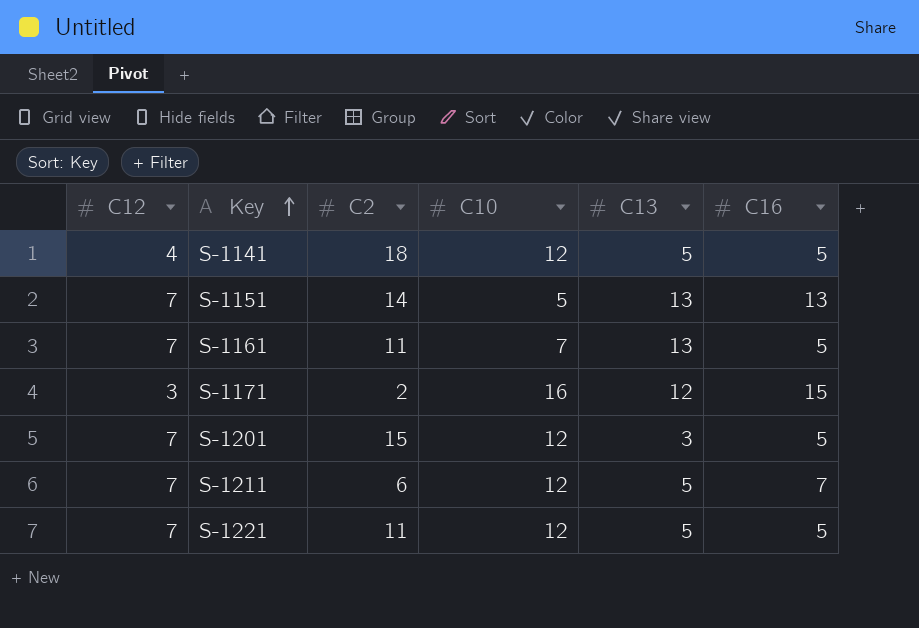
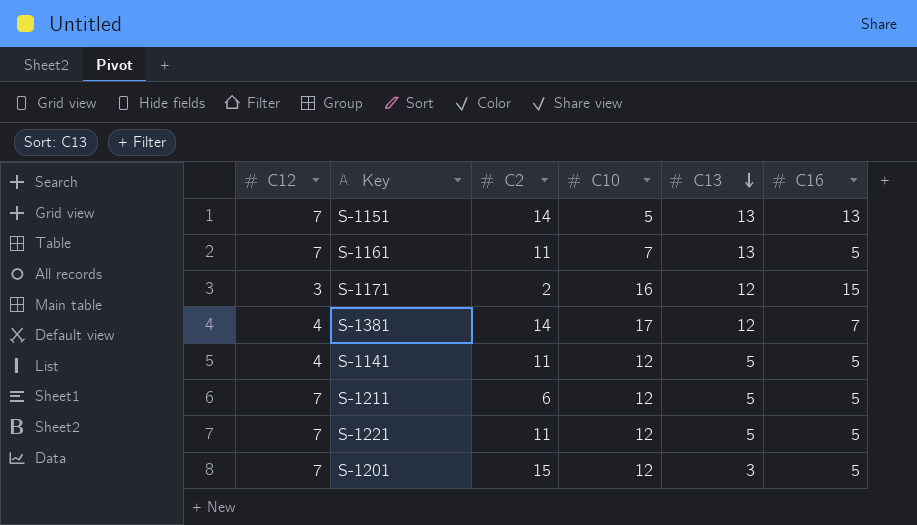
row order: Key ascending -> C13 descending
row S-1381: none -> 4 | 14 | 17 | 12 | 7
S-1141 | C2: 18 -> 11
S-1211 | C16: 7 -> 5

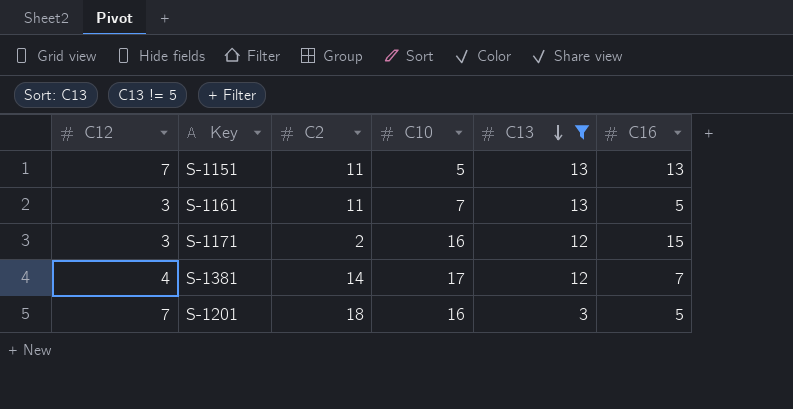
filter: none -> C13 != 5
S-1151 | C2: 14 -> 11
S-1161 | C12: 7 -> 3
S-1201 | C2: 15 -> 18
S-1201 | C10: 12 -> 16

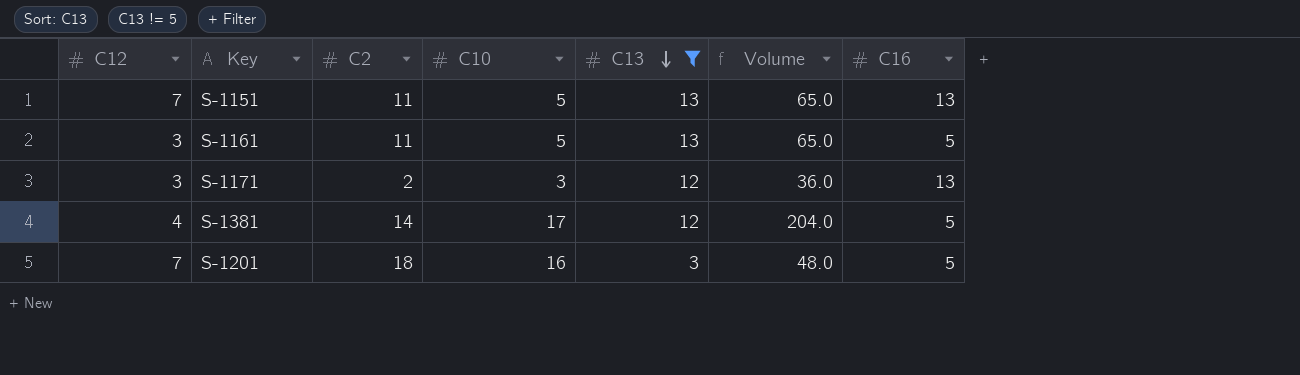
column Volume | formula: none -> [C10] * [C13]
S-1161 | C10: 7 -> 5
S-1171 | C10: 16 -> 3
S-1171 | C16: 15 -> 13
S-1381 | C16: 7 -> 5

